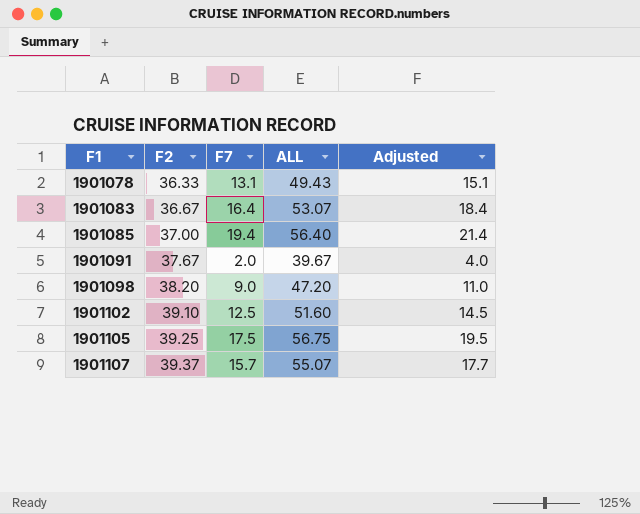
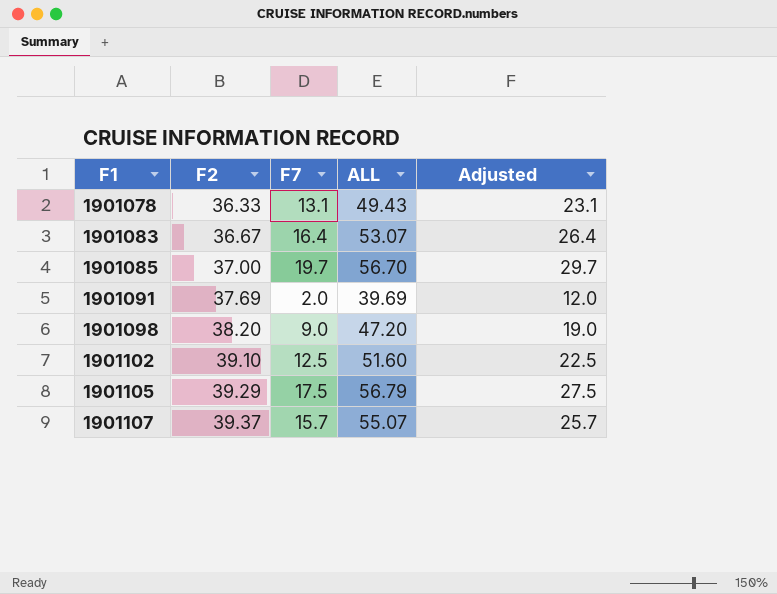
column Adjusted | formula: [F7] + 2 -> [F7] + 10
1901085 | F7: 19.4 -> 19.7
1901085 | ALL: 56.40 -> 56.70
1901091 | F2: 37.67 -> 37.69
1901091 | ALL: 39.67 -> 39.69
1901105 | F2: 39.25 -> 39.29
1901105 | ALL: 56.75 -> 56.79

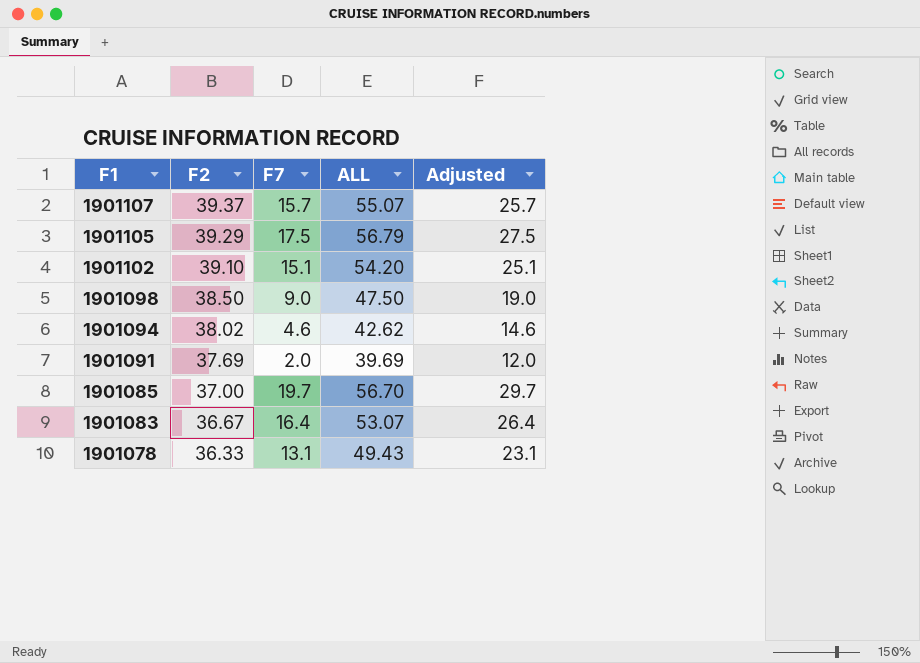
row order: F1 ascending -> F1 descending
1901102 | F7: 12.5 -> 15.1
1901102 | ALL: 51.60 -> 54.20
1901102 | Adjusted: 22.5 -> 25.1
1901098 | F2: 38.20 -> 38.50
1901098 | ALL: 47.20 -> 47.50
row 1901094: none -> 38.02 | 4.6 | 42.62 | 14.6

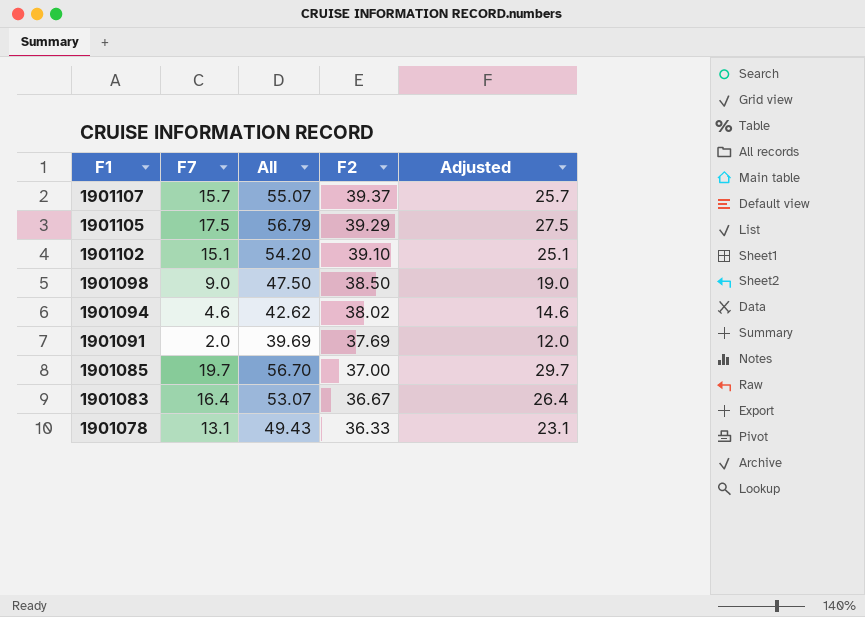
column name: ALL -> All
column F2 | position: 2 -> 4

